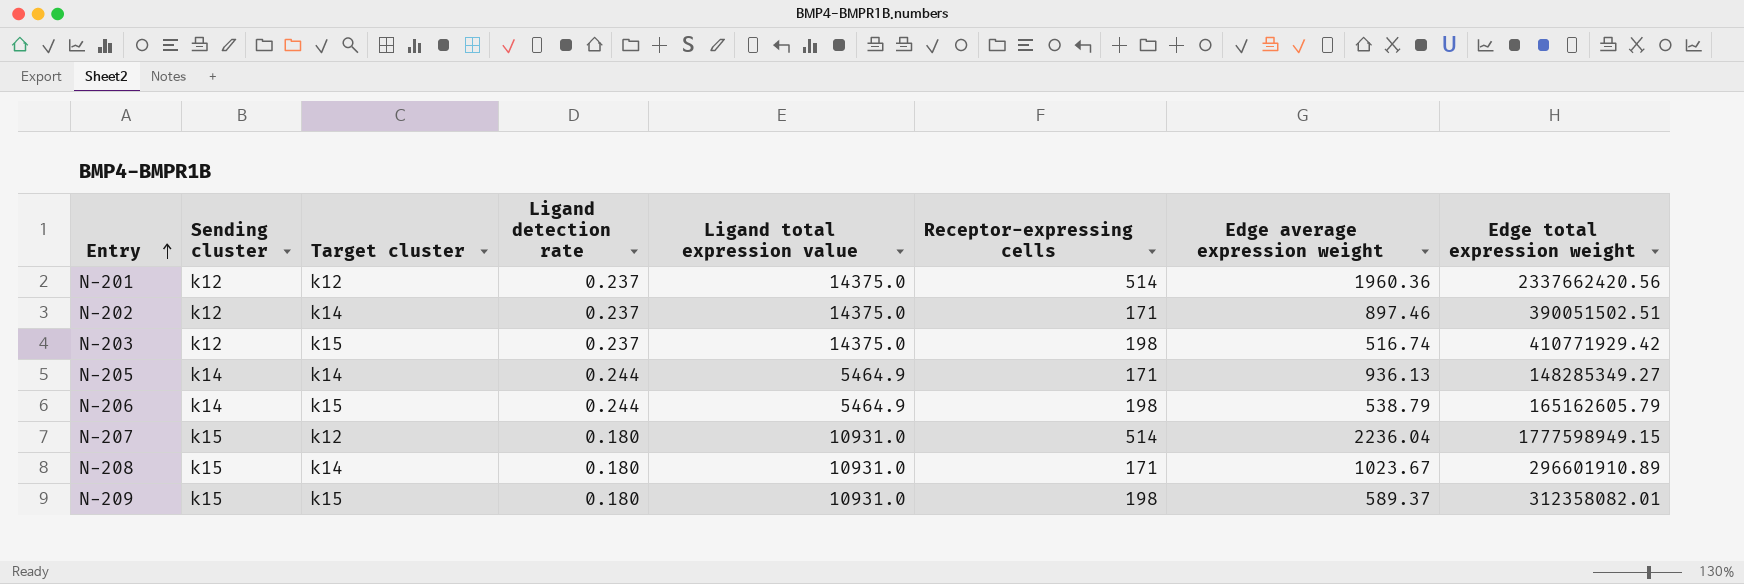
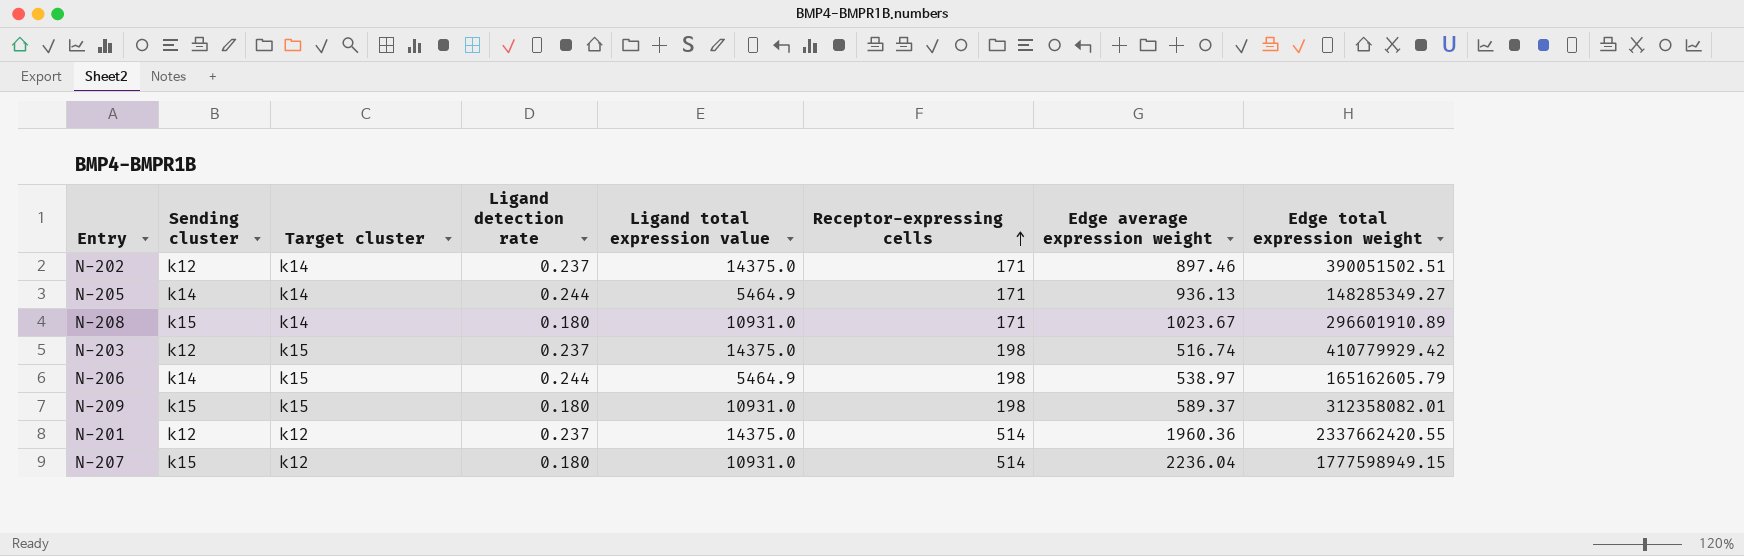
row order: Entry ascending -> Receptor-expressing cells ascending
N-203 | Edge total expression weight: 410771929.42 -> 410779929.42
N-206 | Edge average expression weight: 538.79 -> 538.97
N-201 | Edge total expression weight: 2337662420.56 -> 2337662420.55

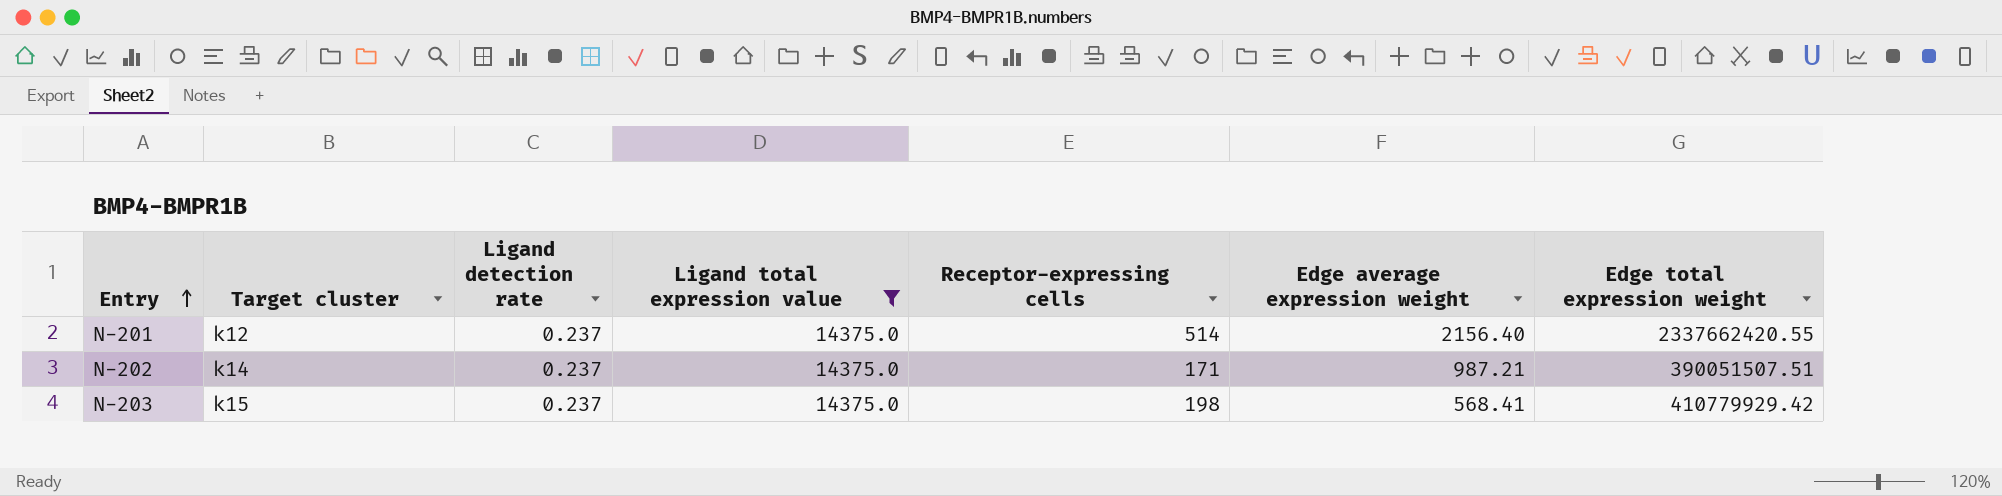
filter: none -> Ligand total expression value = 14375.0
row order: Receptor-expressing cells ascending -> Entry ascending
column Sending cluster | position: 2 -> none
N-201 | Edge average expression weight: 1960.36 -> 2156.40
N-202 | Edge average expression weight: 897.46 -> 987.21
N-202 | Edge total expression weight: 390051502.51 -> 390051507.51
N-203 | Edge average expression weight: 516.74 -> 568.41

